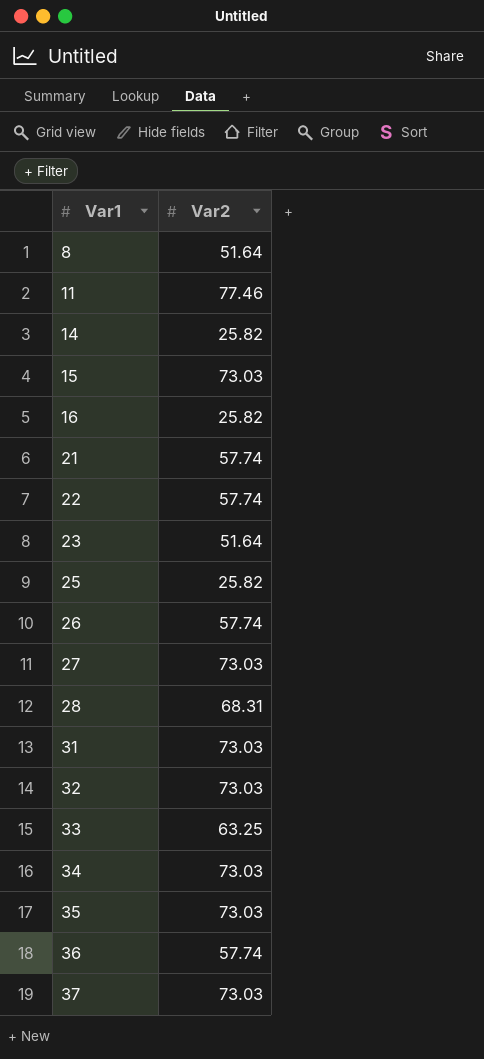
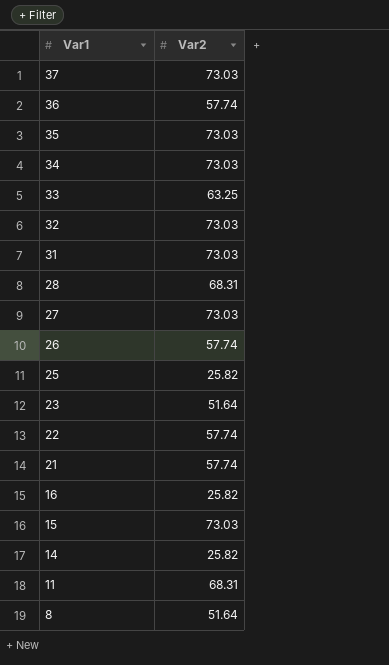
row order: Var1 ascending -> Var1 descending
11 | Var2: 77.46 -> 68.31

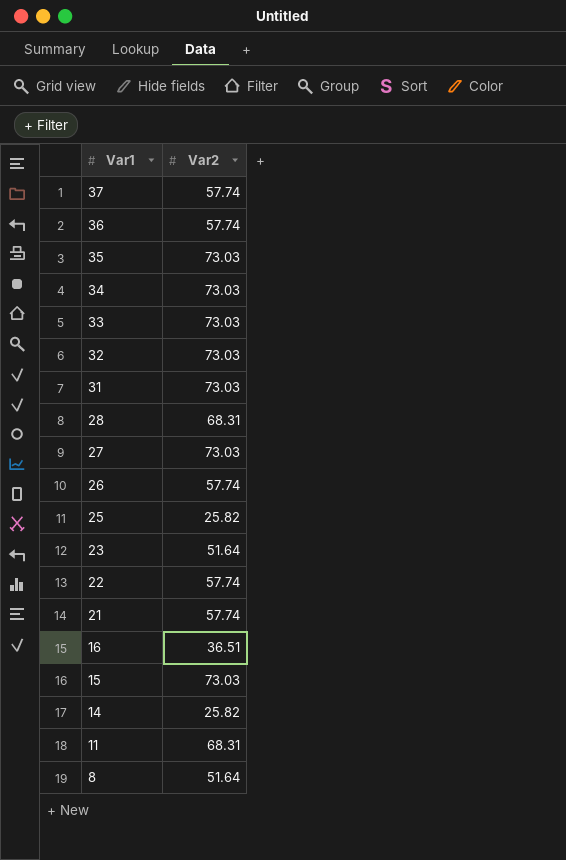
37 | Var2: 73.03 -> 57.74
33 | Var2: 63.25 -> 73.03
16 | Var2: 25.82 -> 36.51

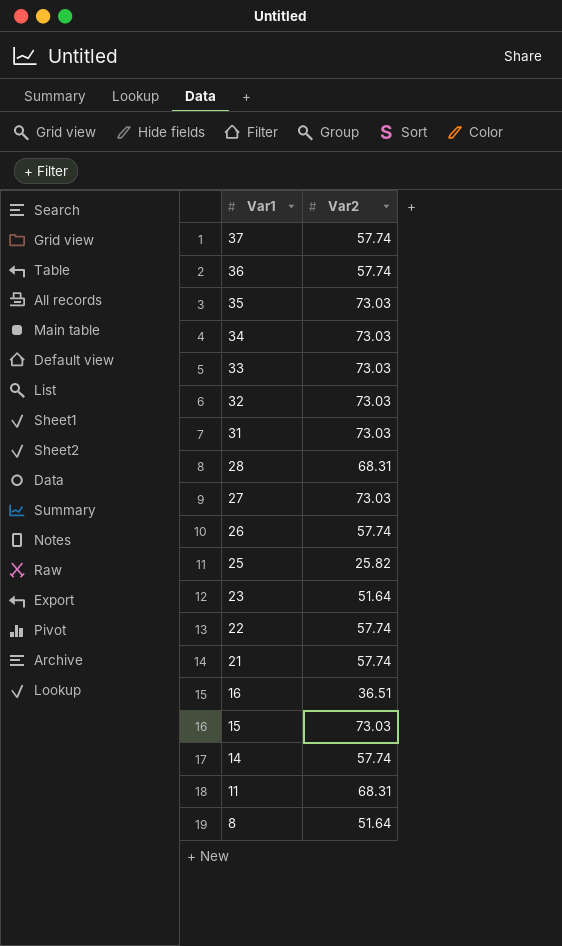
14 | Var2: 25.82 -> 57.74

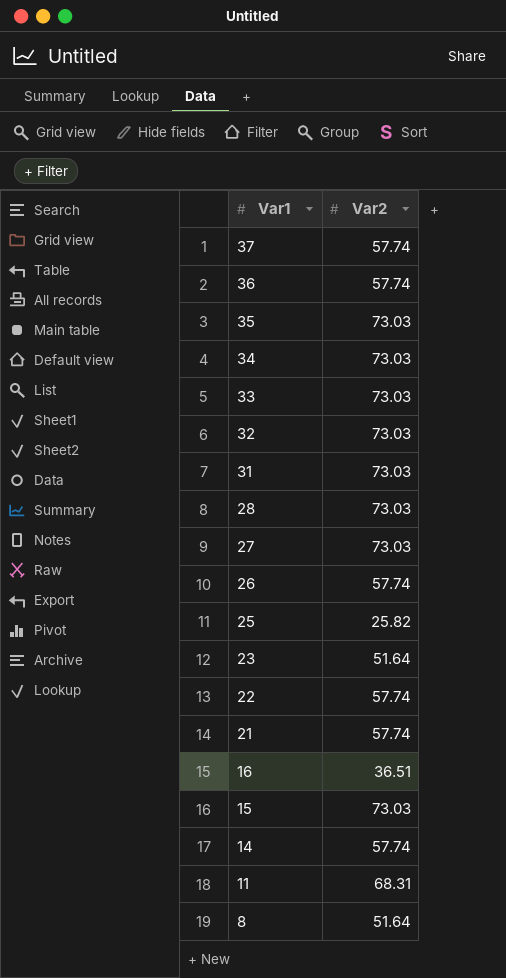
28 | Var2: 68.31 -> 73.03

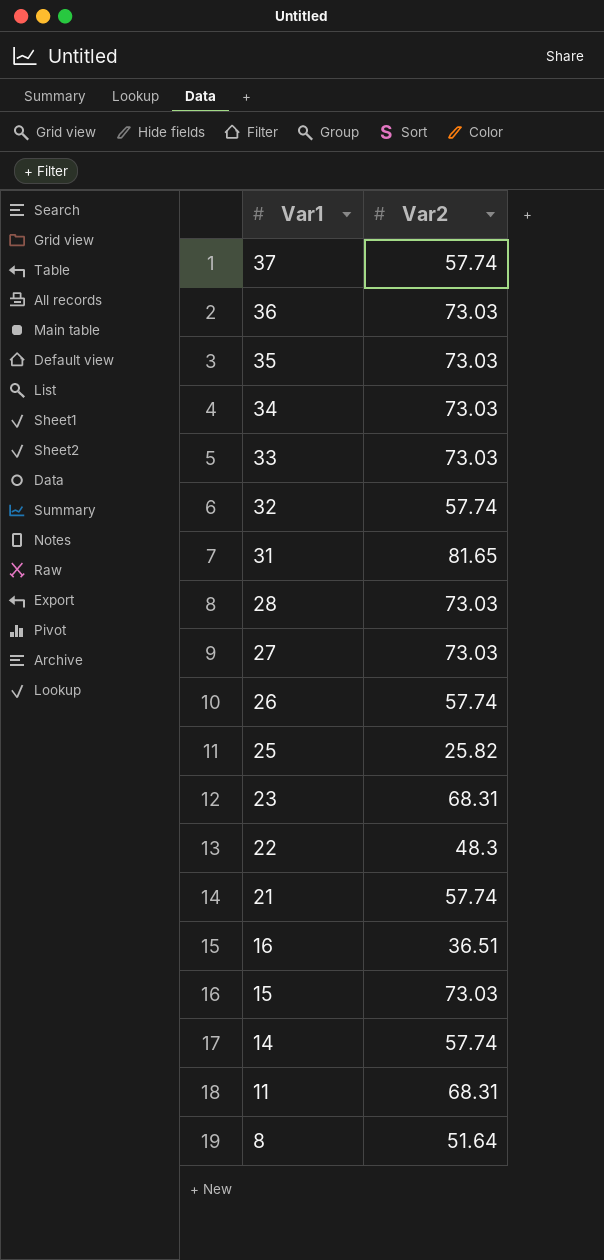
36 | Var2: 57.74 -> 73.03
32 | Var2: 73.03 -> 57.74
31 | Var2: 73.03 -> 81.65
23 | Var2: 51.64 -> 68.31
22 | Var2: 57.74 -> 48.3

